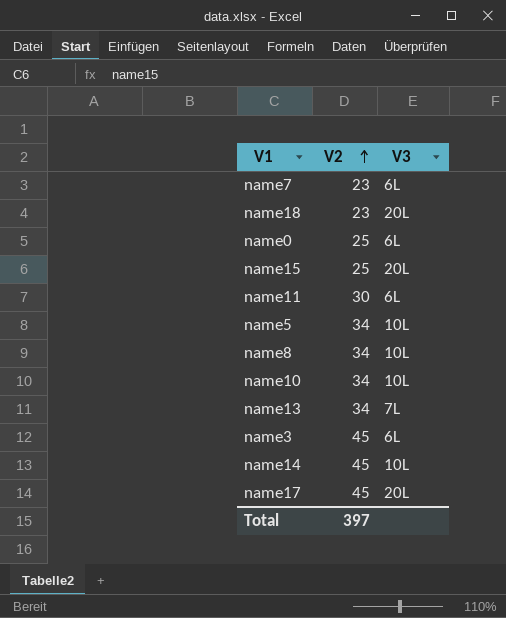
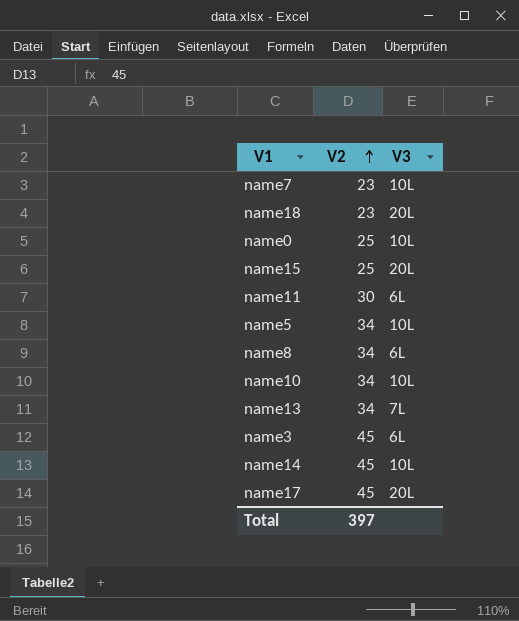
name7 | V3: 6L -> 10L
name0 | V3: 6L -> 10L
name8 | V3: 10L -> 6L

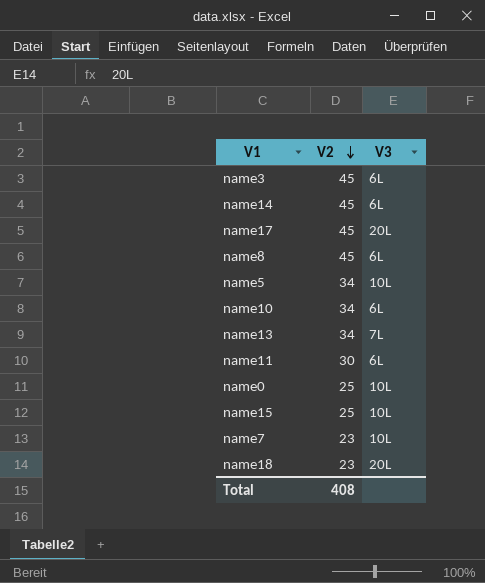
row order: V2 ascending -> V2 descending
name14 | V3: 10L -> 6L
name8 | V2: 34 -> 45
name10 | V3: 10L -> 6L
name15 | V3: 20L -> 10L
Total | V2: 397 -> 408

